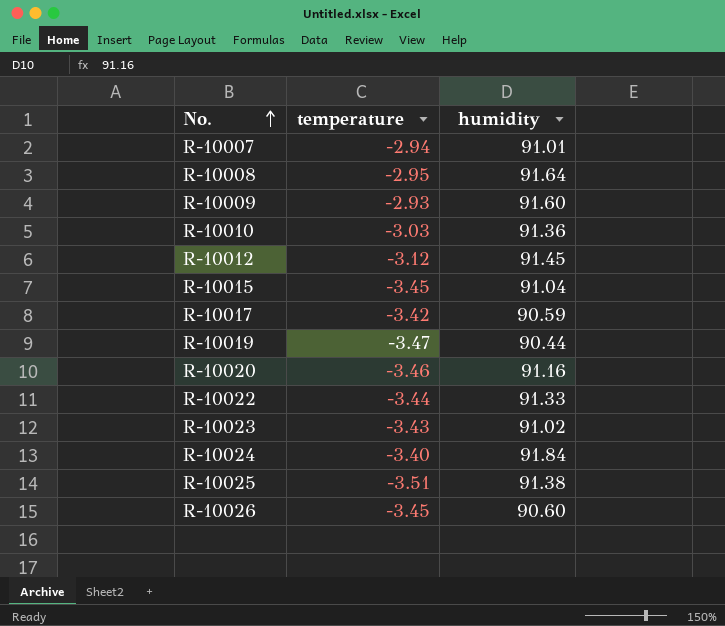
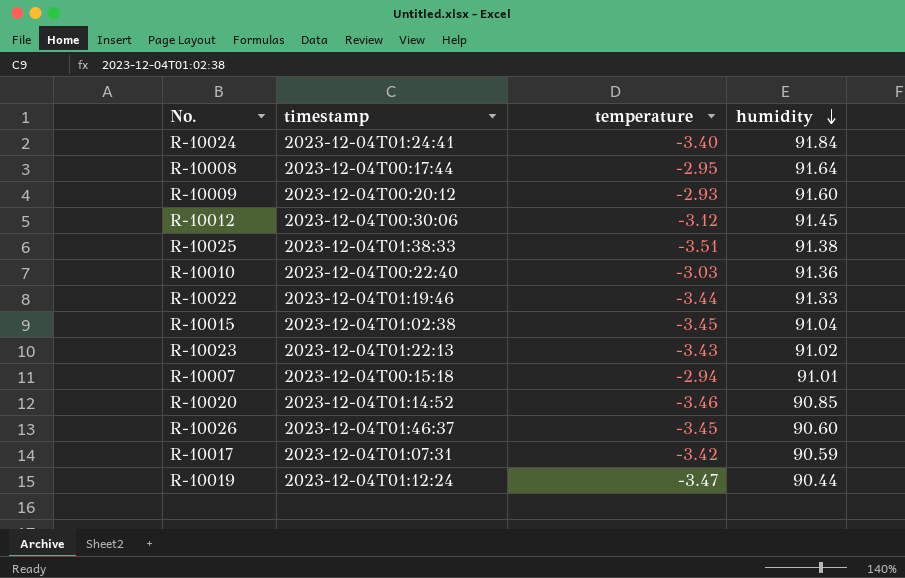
row order: No. ascending -> humidity descending
column timestamp | position: none -> 2
R-10020 | humidity: 91.16 -> 90.85

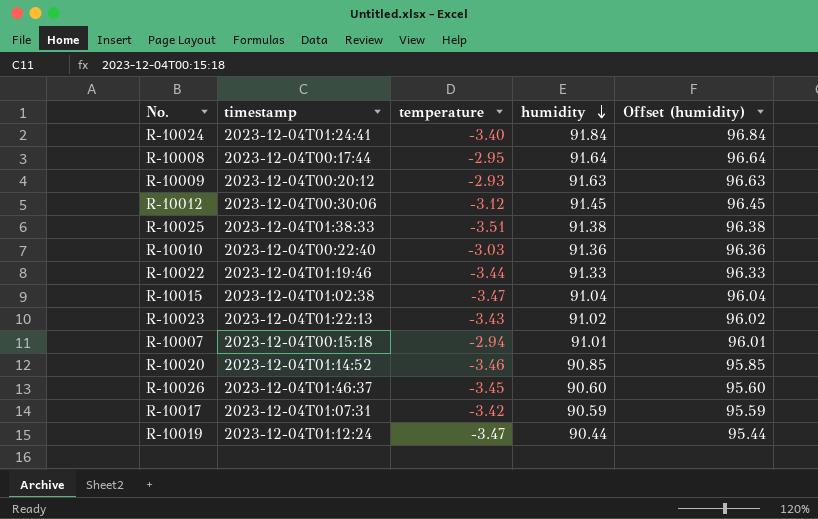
column Offset (humidity) | formula: none -> [humidity] + 5
R-10009 | humidity: 91.60 -> 91.63
R-10015 | temperature: -3.45 -> -3.47

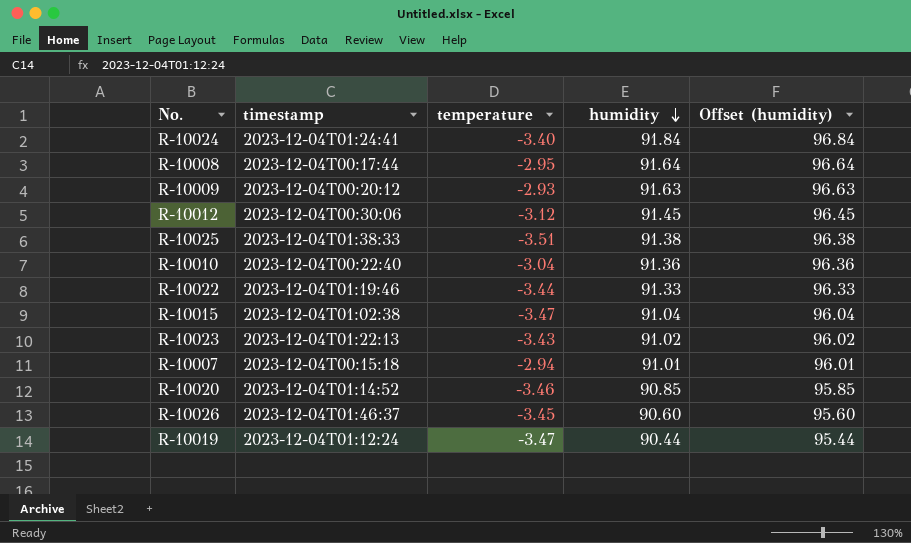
row R-10017: 2023-12-04T01:07:31 | -3.42 | 90.59 | 95.59 -> none
R-10010 | temperature: -3.03 -> -3.04

